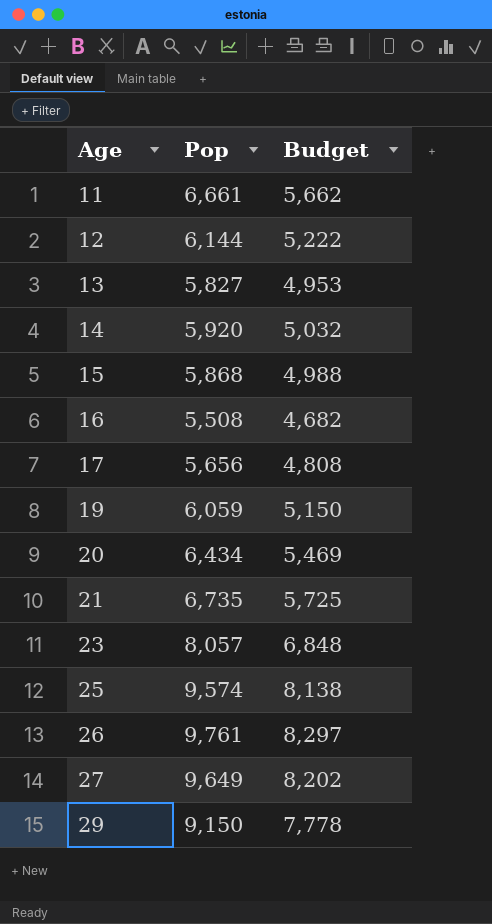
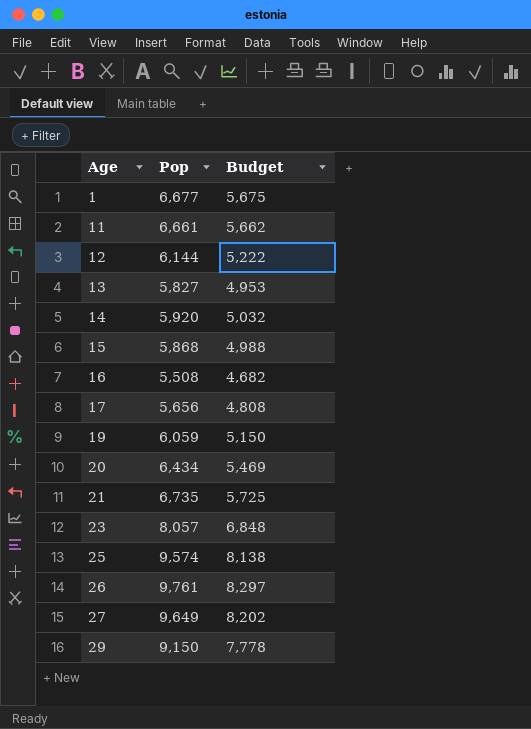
row 1: none -> 6,677 | 5,675

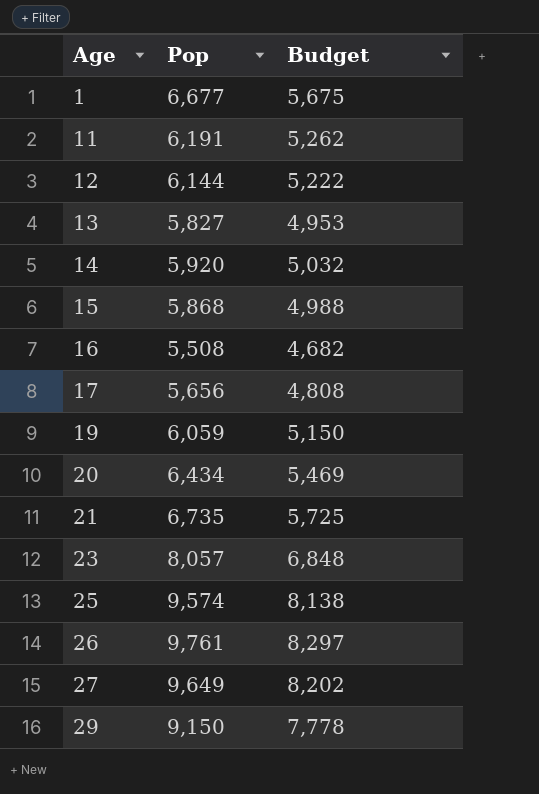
11 | Pop: 6,661 -> 6,191
11 | Budget: 5,662 -> 5,262

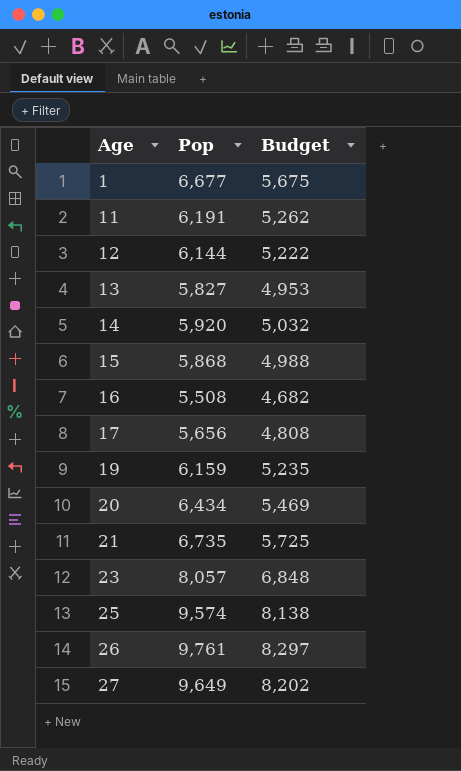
row 29: 9,150 | 7,778 -> none
19 | Pop: 6,059 -> 6,159
19 | Budget: 5,150 -> 5,235

